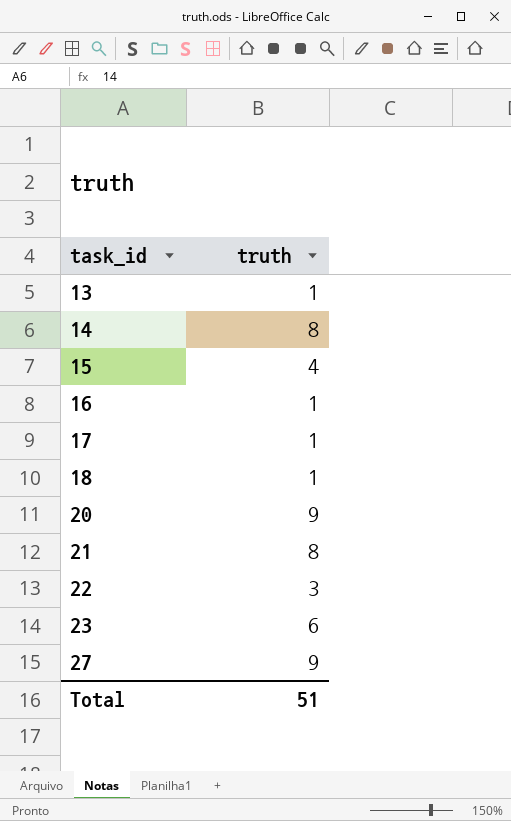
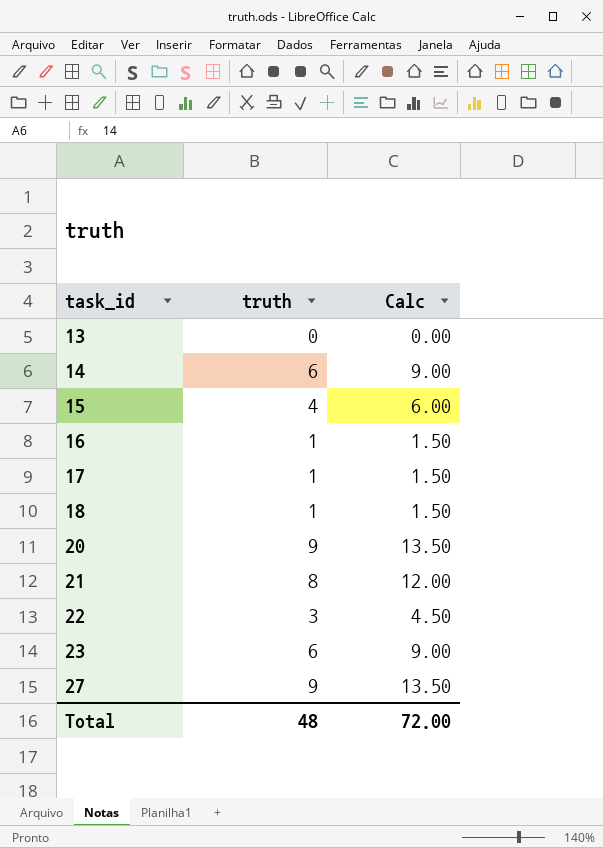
column Calc | formula: none -> [truth] * 1.5
13 | truth: 1 -> 0
14 | truth: 8 -> 6
Total | truth: 51 -> 48

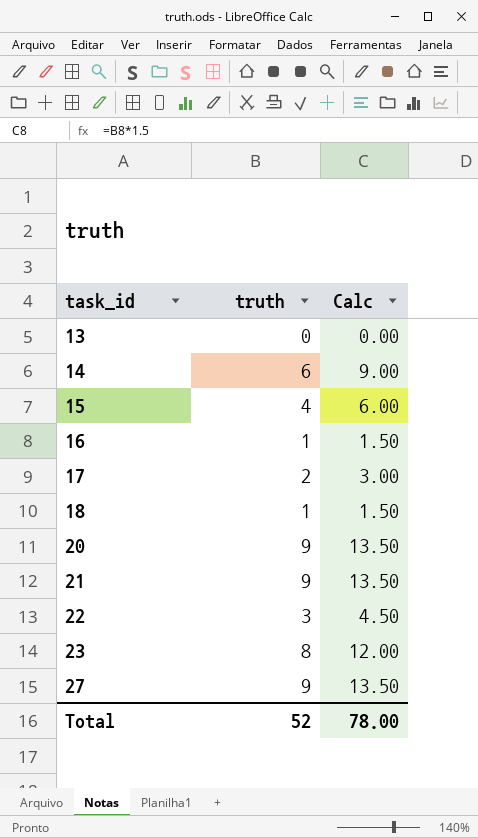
17 | truth: 1 -> 2
17 | Calc: 1.50 -> 3.00
21 | truth: 8 -> 9
21 | Calc: 12.00 -> 13.50
23 | truth: 6 -> 8
23 | Calc: 9.00 -> 12.00
Total | truth: 48 -> 52
Total | Calc: 72.00 -> 78.00

